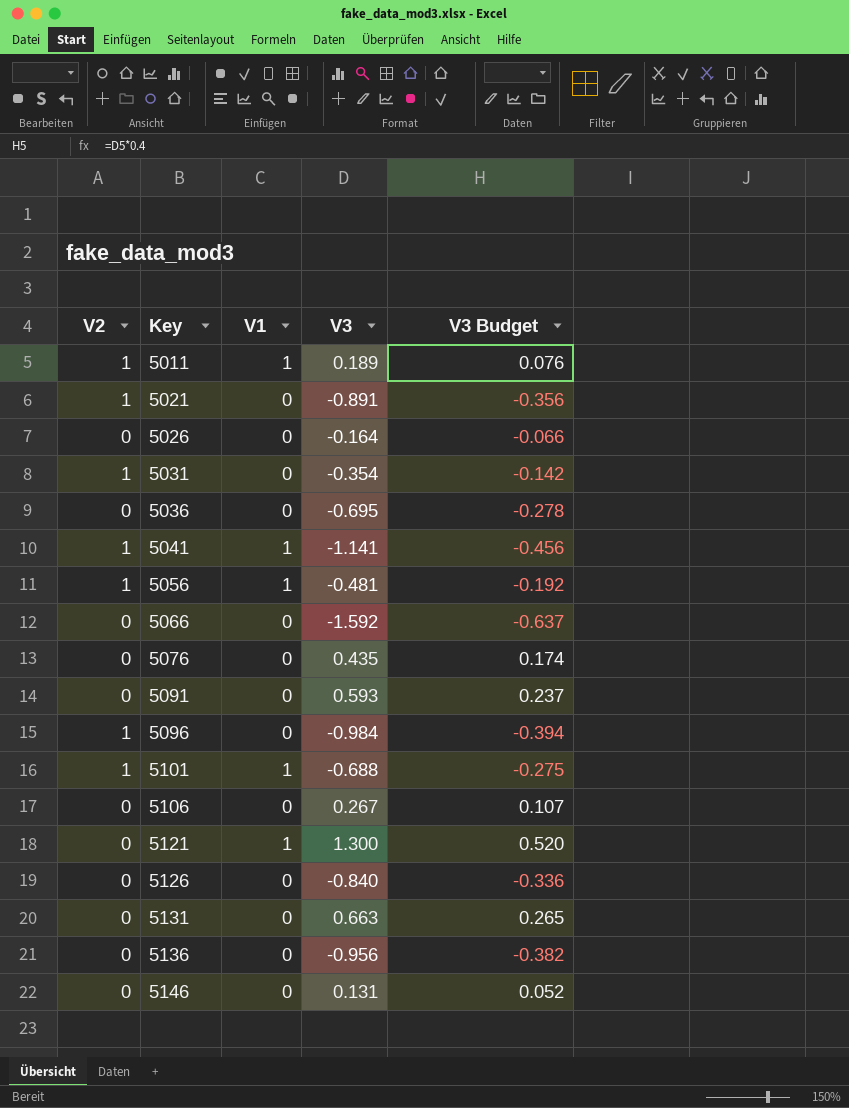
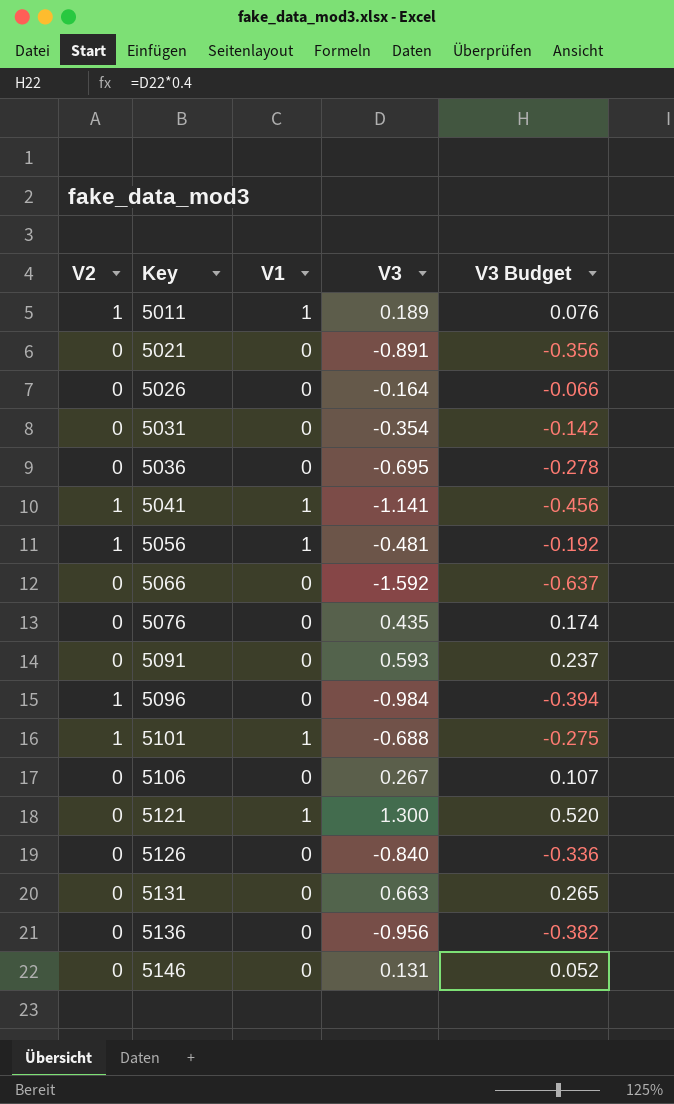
5021 | V2: 1 -> 0
5031 | V2: 1 -> 0

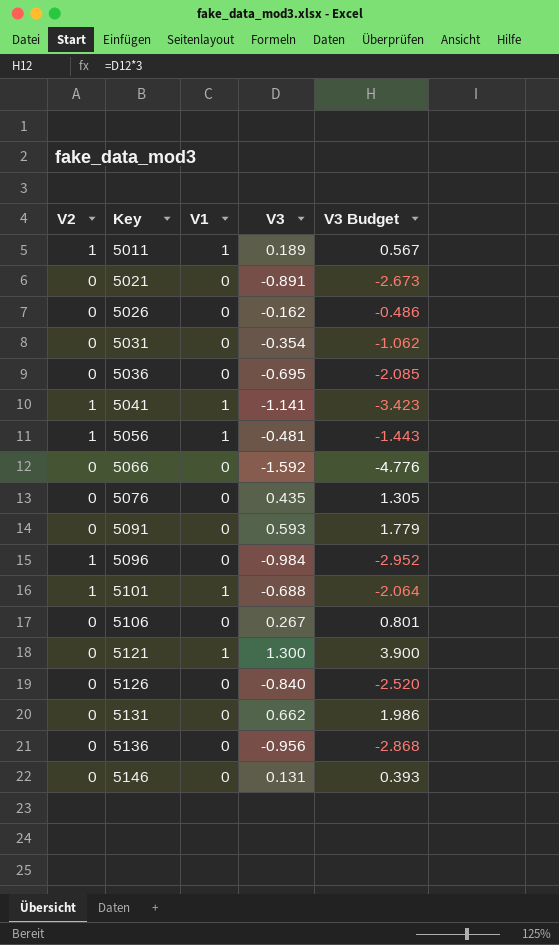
column V3 Budget | formula: [V3] * 0.4 -> [V3] * 3
5026 | V3: -0.164 -> -0.162
5131 | V3: 0.663 -> 0.662

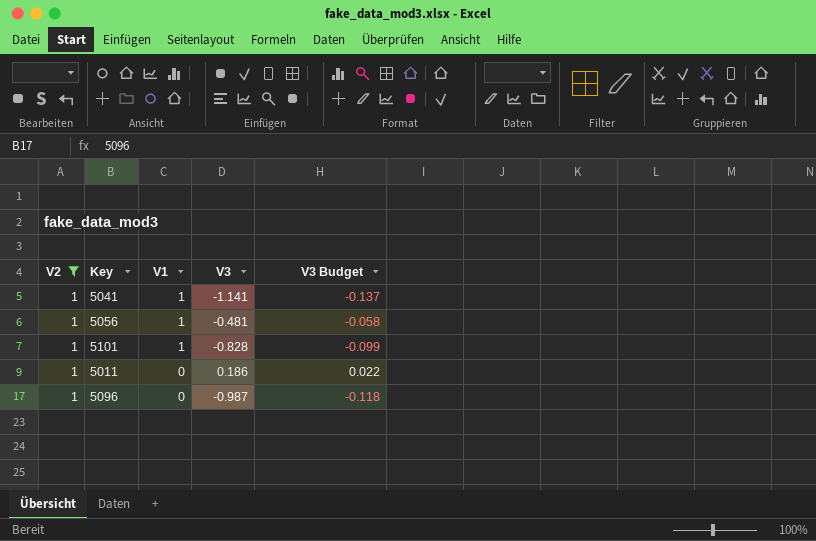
filter: none -> V2 = 1
row order: Key ascending -> V1 descending
column V3 Budget | formula: [V3] * 3 -> [V3] * 0.12
5101 | V3: -0.688 -> -0.828
5011 | V1: 1 -> 0
5011 | V3: 0.189 -> 0.186
5096 | V3: -0.984 -> -0.987

